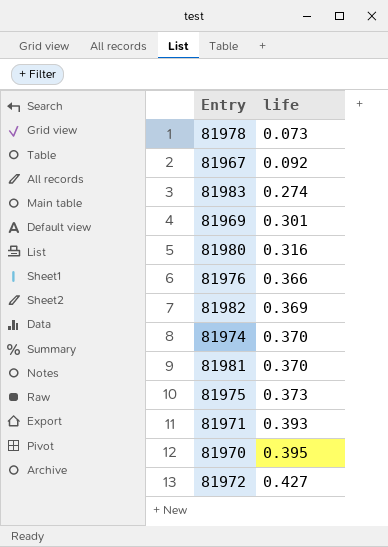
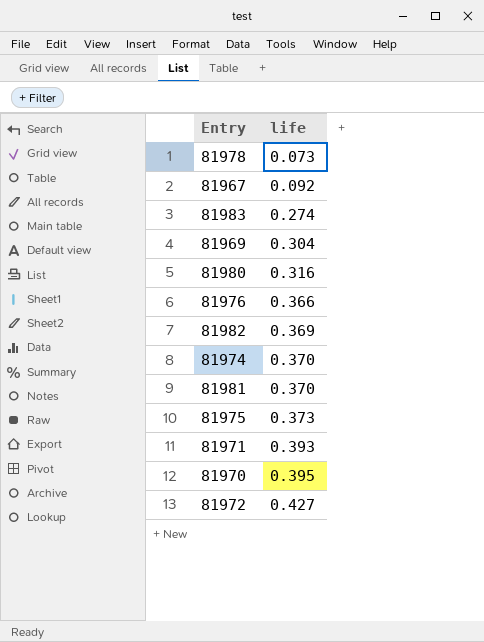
81969 | life: 0.301 -> 0.304

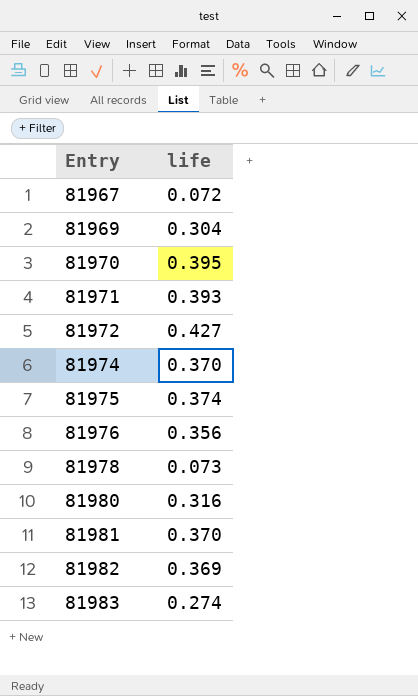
row order: life ascending -> Entry ascending
81967 | life: 0.092 -> 0.072
81975 | life: 0.373 -> 0.374
81976 | life: 0.366 -> 0.356

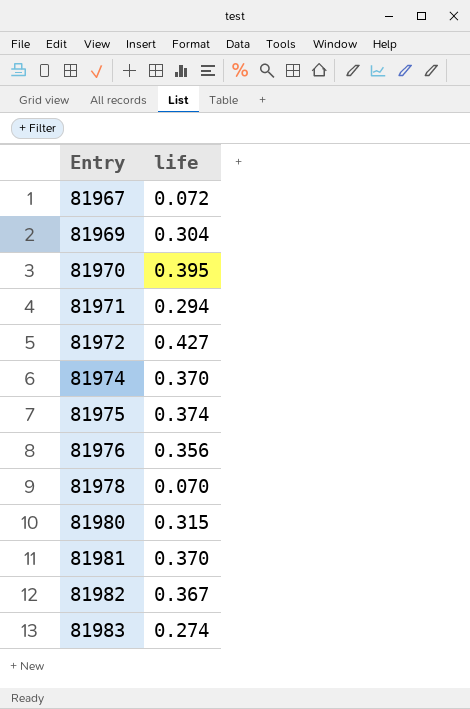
81971 | life: 0.393 -> 0.294
81978 | life: 0.073 -> 0.070
81980 | life: 0.316 -> 0.315
81982 | life: 0.369 -> 0.367

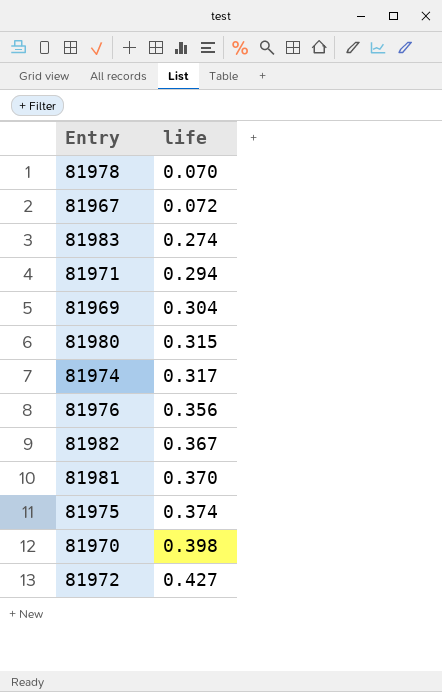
row order: Entry ascending -> life ascending
81974 | life: 0.370 -> 0.317
81970 | life: 0.395 -> 0.398

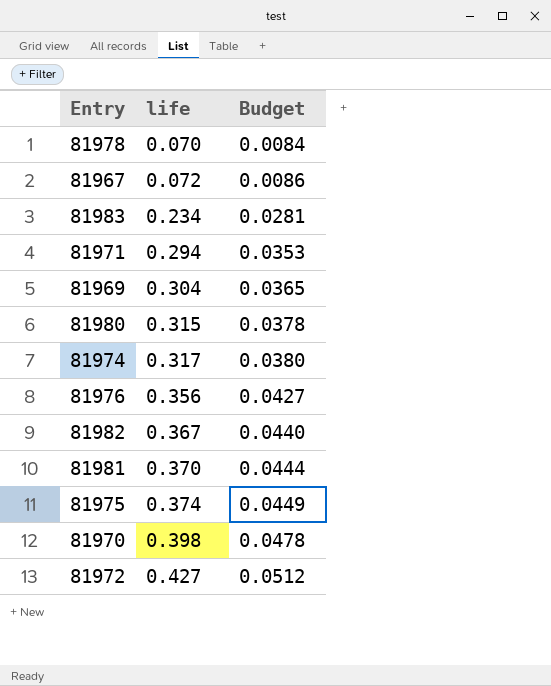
column Budget | formula: none -> [life] * 0.12
81983 | life: 0.274 -> 0.234

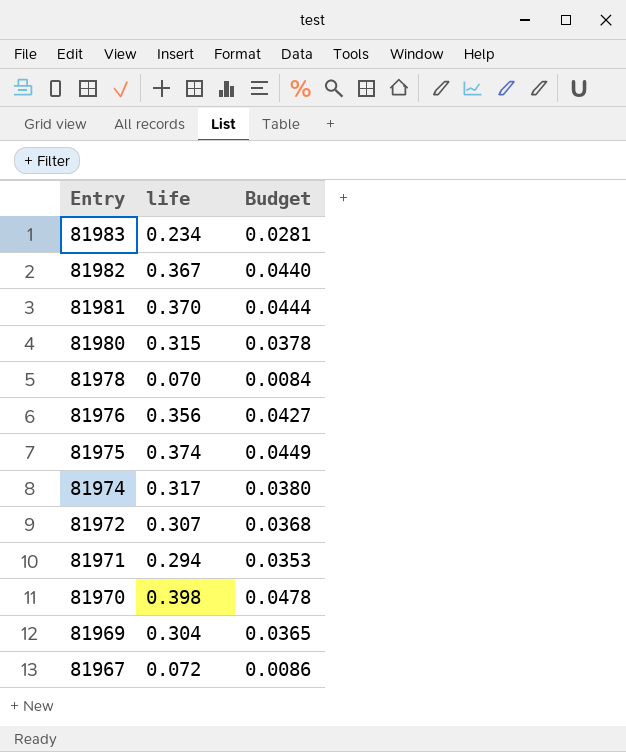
row order: life ascending -> Entry descending
81972 | life: 0.427 -> 0.307
81972 | Budget: 0.0512 -> 0.0368

